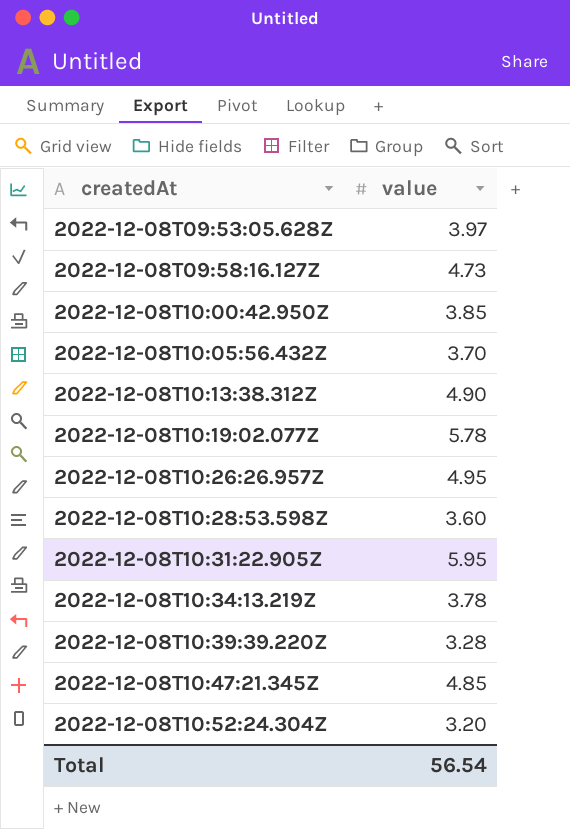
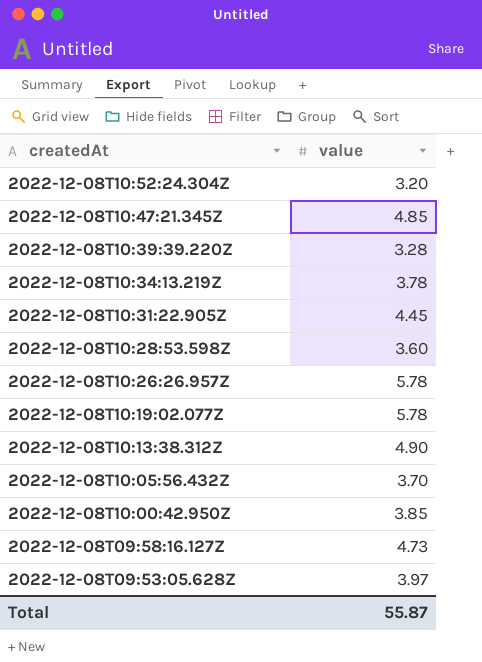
row order: createdAt ascending -> createdAt descending
2022-12-08T10:31:22.905Z | value: 5.95 -> 4.45
2022-12-08T10:26:26.957Z | value: 4.95 -> 5.78
Total | value: 56.54 -> 55.87

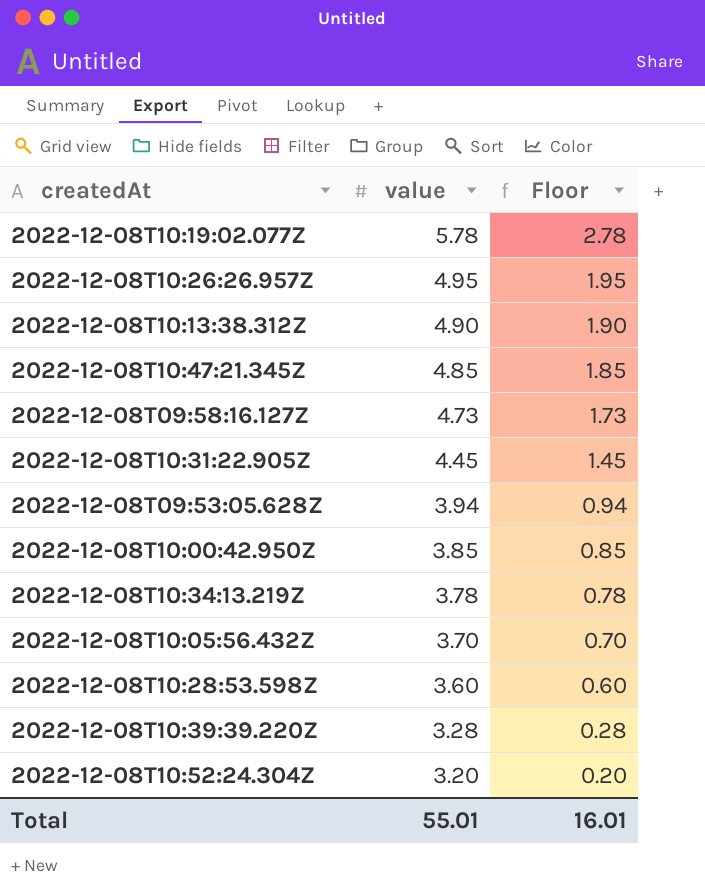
row order: createdAt descending -> value descending
column Floor | formula: none -> [value] - 3
2022-12-08T10:26:26.957Z | value: 5.78 -> 4.95
2022-12-08T09:53:05.628Z | value: 3.97 -> 3.94
Total | value: 55.87 -> 55.01

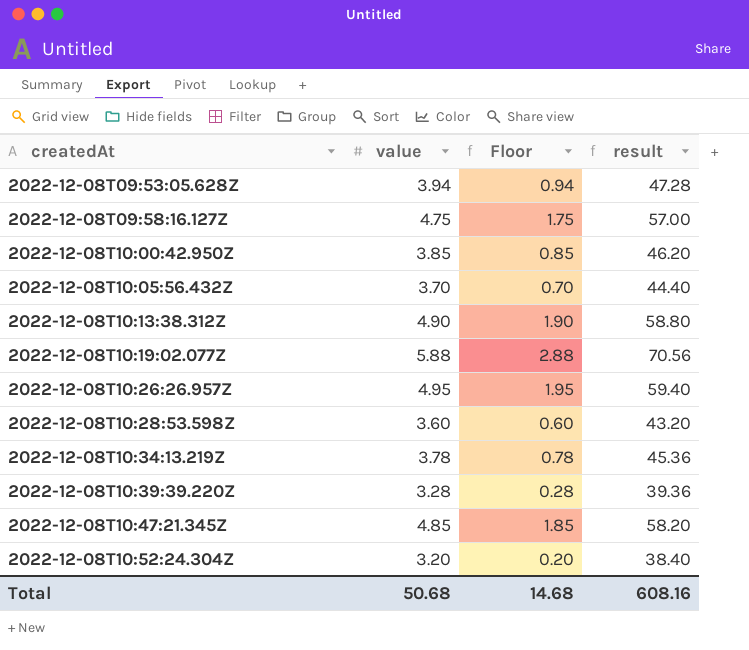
row order: value descending -> createdAt ascending
column result | formula: none -> [value] * 12
row 2022-12-08T10:31:22.905Z: 4.45 | 1.45 -> none
2022-12-08T09:58:16.127Z | value: 4.73 -> 4.75
2022-12-08T09:58:16.127Z | Floor: 1.73 -> 1.75
2022-12-08T10:19:02.077Z | value: 5.78 -> 5.88
2022-12-08T10:19:02.077Z | Floor: 2.78 -> 2.88
Total | value: 55.01 -> 50.68
Total | Floor: 16.01 -> 14.68

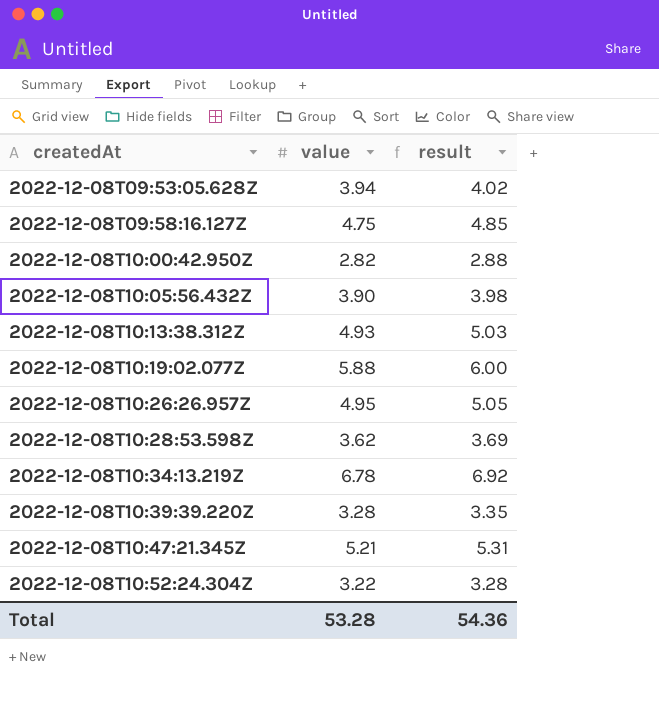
column Floor | formula: [value] - 3 -> none
column result | formula: [value] * 12 -> [value] * 1.02
2022-12-08T10:00:42.950Z | value: 3.85 -> 2.82
2022-12-08T10:05:56.432Z | value: 3.70 -> 3.90
2022-12-08T10:13:38.312Z | value: 4.90 -> 4.93
2022-12-08T10:28:53.598Z | value: 3.60 -> 3.62
2022-12-08T10:34:13.219Z | value: 3.78 -> 6.78
2022-12-08T10:47:21.345Z | value: 4.85 -> 5.21
2022-12-08T10:52:24.304Z | value: 3.20 -> 3.22
Total | value: 50.68 -> 53.28
Total | result: 608.16 -> 54.36

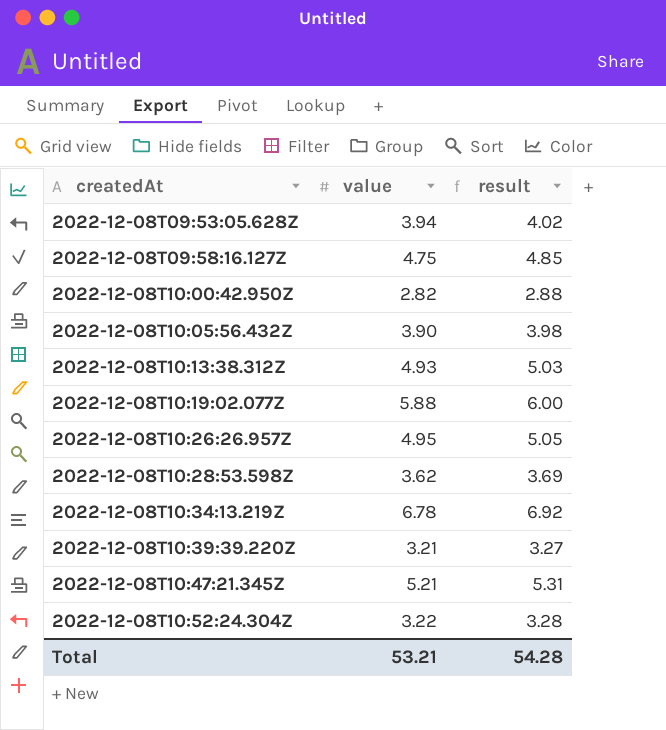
2022-12-08T10:39:39.220Z | value: 3.28 -> 3.21
2022-12-08T10:39:39.220Z | result: 3.35 -> 3.27
Total | value: 53.28 -> 53.21
Total | result: 54.36 -> 54.28

